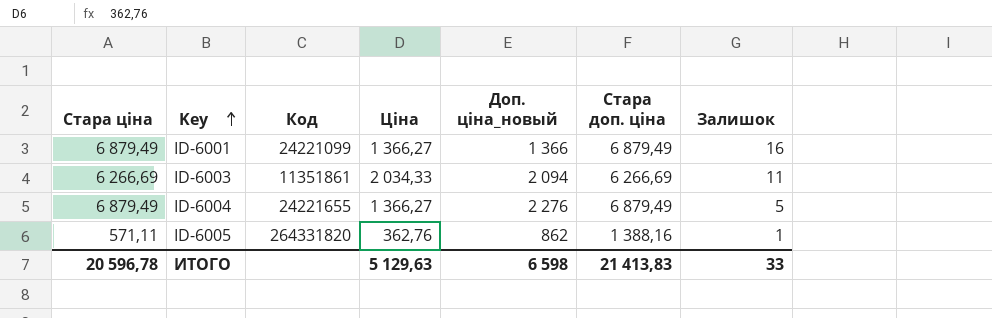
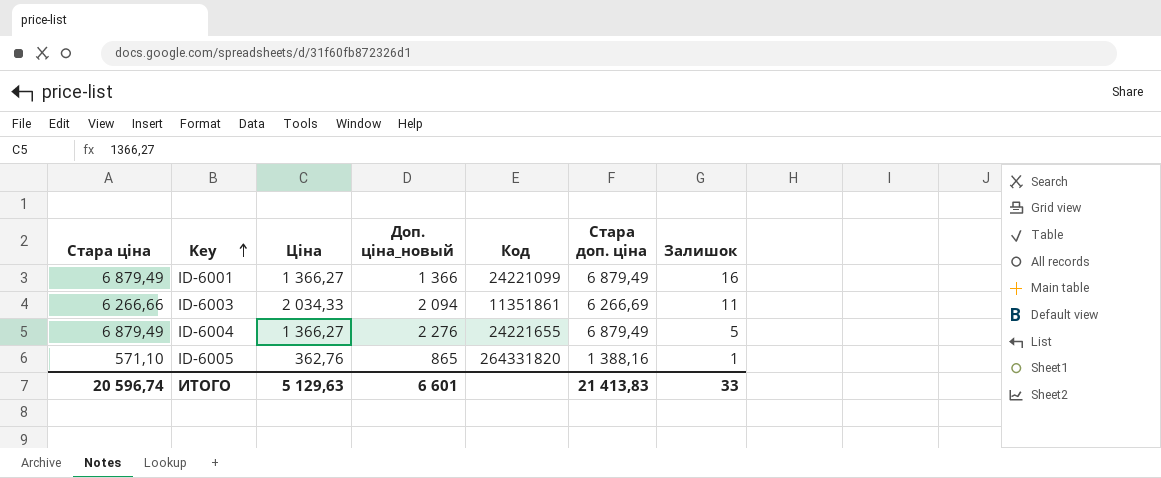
column Код | position: 3 -> 5
ID-6003 | Стара ціна: 6 266,69 -> 6 266,66
ID-6005 | Стара ціна: 571,11 -> 571,10
ID-6005 | Доп. ціна_новый: 862 -> 865
ИТОГО | Стара ціна: 20 596,78 -> 20 596,74
ИТОГО | Доп. ціна_новый: 6 598 -> 6 601

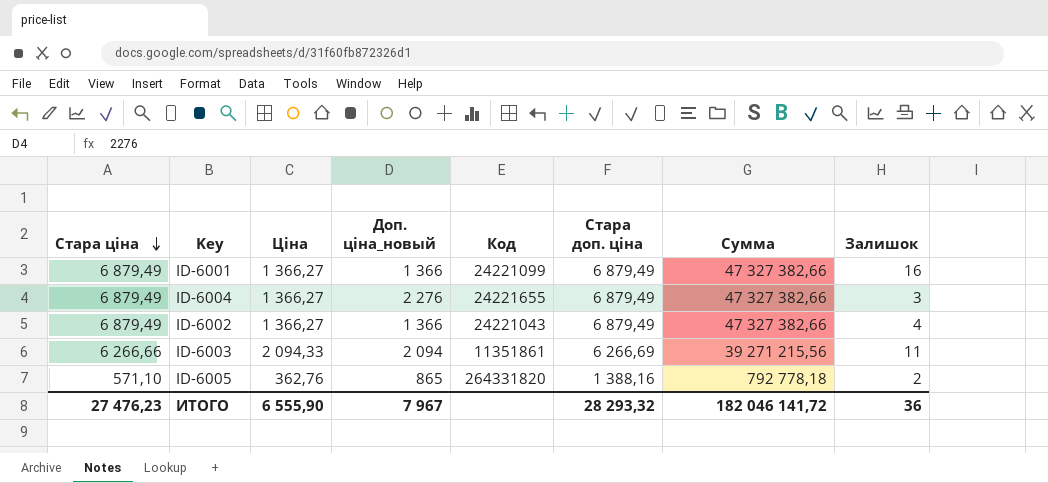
row order: Key ascending -> Стара ціна descending
column Сумма | formula: none -> [Стара ціна] * [Стара доп. ціна]
ID-6004 | Залишок: 5 -> 3
row ID-6002: none -> 6 879,49 | 1 366,27 | 1 366 | 24221043 | 6 879,49 | 47 327 382,66 | 4
ID-6003 | Ціна: 2 034,33 -> 2 094,33
ID-6005 | Залишок: 1 -> 2
ИТОГО | Стара ціна: 20 596,74 -> 27 476,23
ИТОГО | Ціна: 5 129,63 -> 6 555,90
ИТОГО | Доп. ціна_новый: 6 601 -> 7 967
ИТОГО | Стара доп. ціна: 21 413,83 -> 28 293,32
ИТОГО | Залишок: 33 -> 36

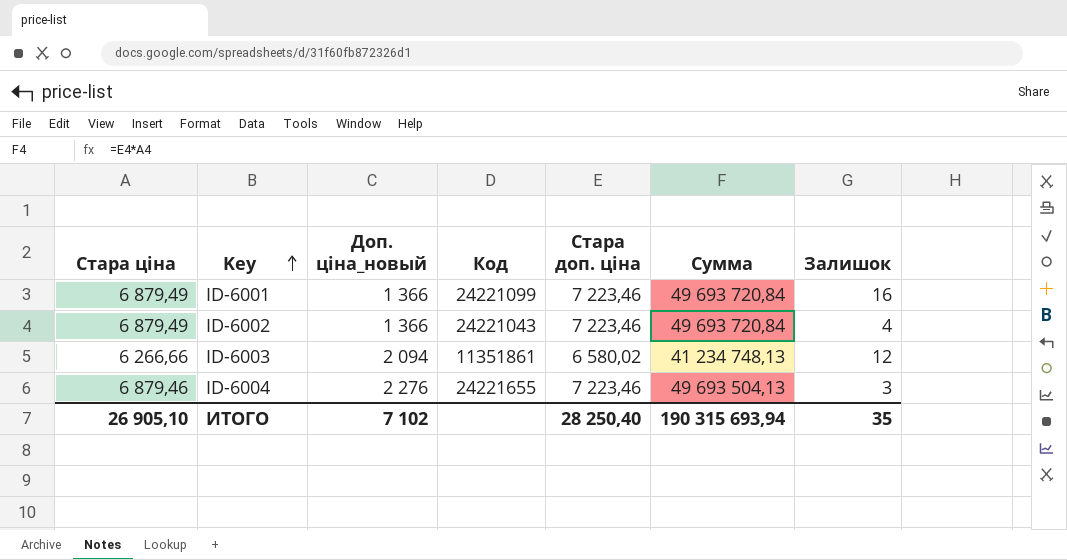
row order: Стара ціна descending -> Key ascending
column Ціна | position: 3 -> none
row ID-6005: 571,10 | 362,76 | 865 | 264331820 | 1 388,16 | 792 778,18 | 2 -> none
ID-6001 | Стара доп. ціна: 6 879,49 -> 7 223,46
ID-6001 | Сумма: 47 327 382,66 -> 49 693 720,84
ID-6002 | Стара доп. ціна: 6 879,49 -> 7 223,46
ID-6002 | Сумма: 47 327 382,66 -> 49 693 720,84
ID-6003 | Стара доп. ціна: 6 266,69 -> 6 580,02
ID-6003 | Сумма: 39 271 215,56 -> 41 234 748,13
ID-6003 | Залишок: 11 -> 12
ID-6004 | Стара ціна: 6 879,49 -> 6 879,46
ID-6004 | Стара доп. ціна: 6 879,49 -> 7 223,46
ID-6004 | Сумма: 47 327 382,66 -> 49 693 504,13
ИТОГО | Стара ціна: 27 476,23 -> 26 905,10
ИТОГО | Доп. ціна_новый: 7 967 -> 7 102
ИТОГО | Стара доп. ціна: 28 293,32 -> 28 250,40
ИТОГО | Сумма: 182 046 141,72 -> 190 315 693,94
ИТОГО | Залишок: 36 -> 35

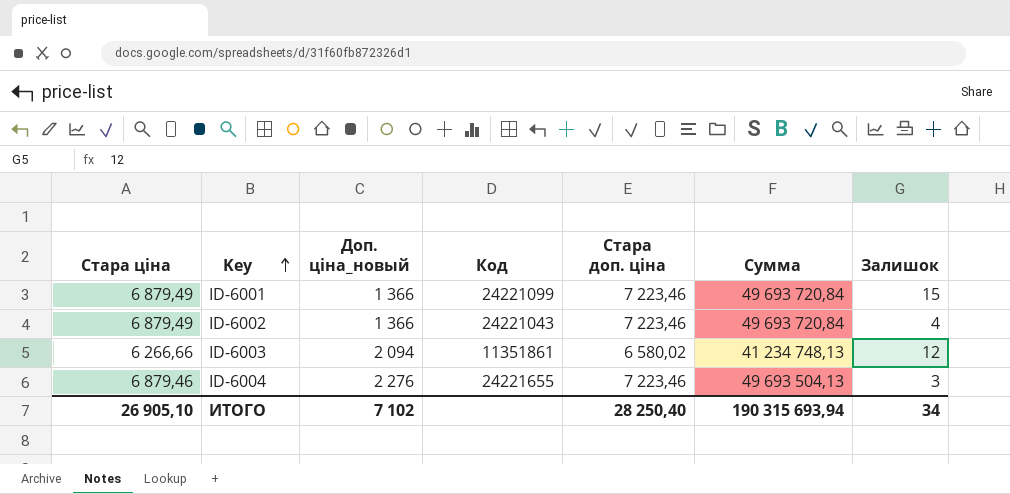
ID-6001 | Залишок: 16 -> 15
ИТОГО | Залишок: 35 -> 34

